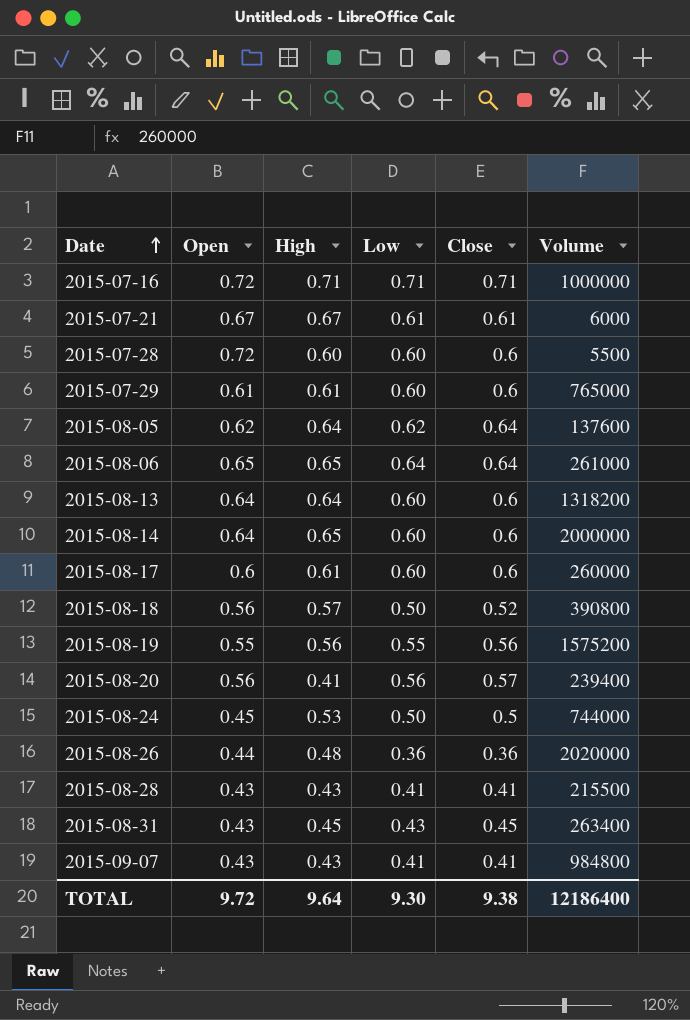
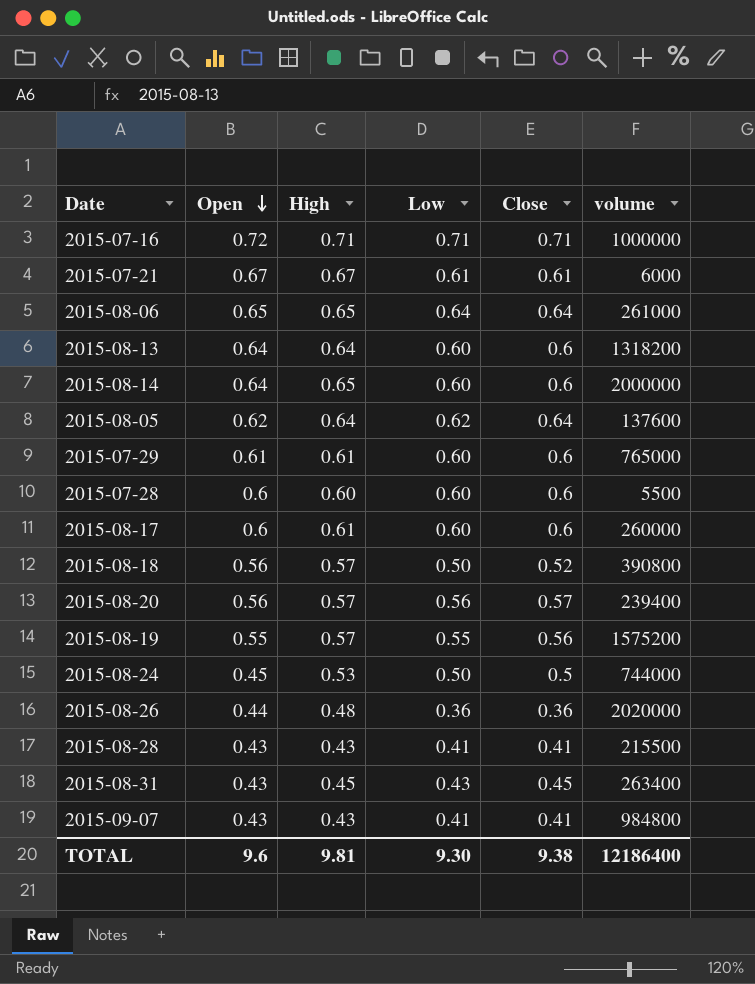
row order: Date ascending -> Open descending
column name: Volume -> volume
2015-07-28 | Open: 0.72 -> 0.6
2015-08-20 | High: 0.41 -> 0.57
2015-08-19 | High: 0.56 -> 0.57
TOTAL | Open: 9.72 -> 9.6
TOTAL | High: 9.64 -> 9.81

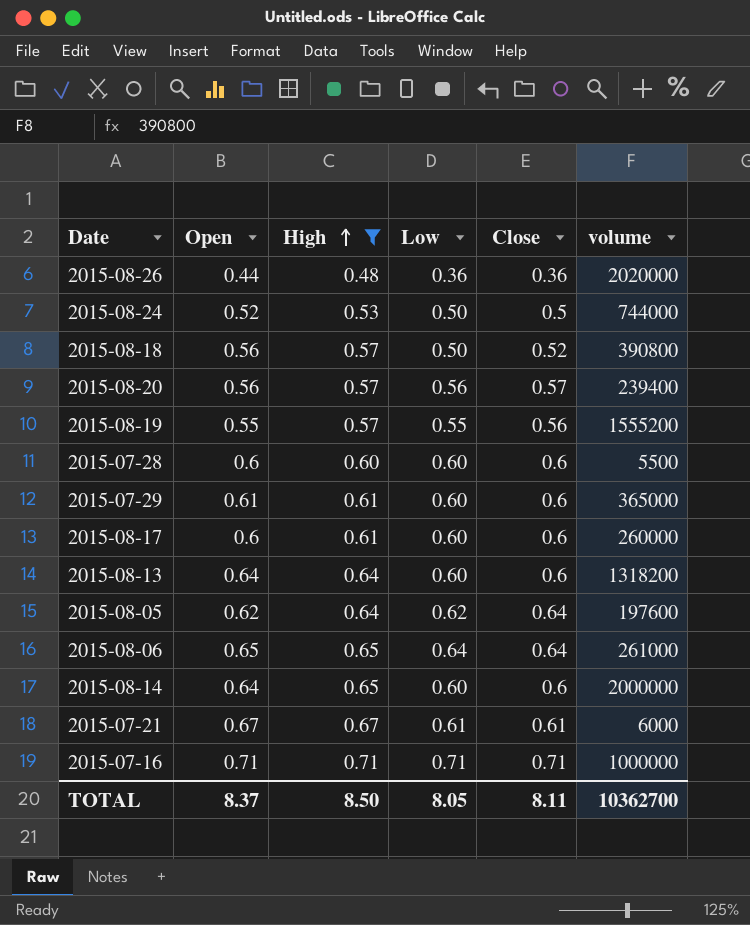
filter: none -> High >= 0.48
row order: Open descending -> High ascending
2015-08-24 | Open: 0.45 -> 0.52
2015-08-19 | volume: 1575200 -> 1555200
2015-07-29 | volume: 765000 -> 365000
2015-08-05 | volume: 137600 -> 197600
2015-07-16 | Open: 0.72 -> 0.71
TOTAL | Open: 9.6 -> 8.37
TOTAL | High: 9.81 -> 8.50
TOTAL | Low: 9.30 -> 8.05
TOTAL | Close: 9.38 -> 8.11
TOTAL | volume: 12186400 -> 10362700

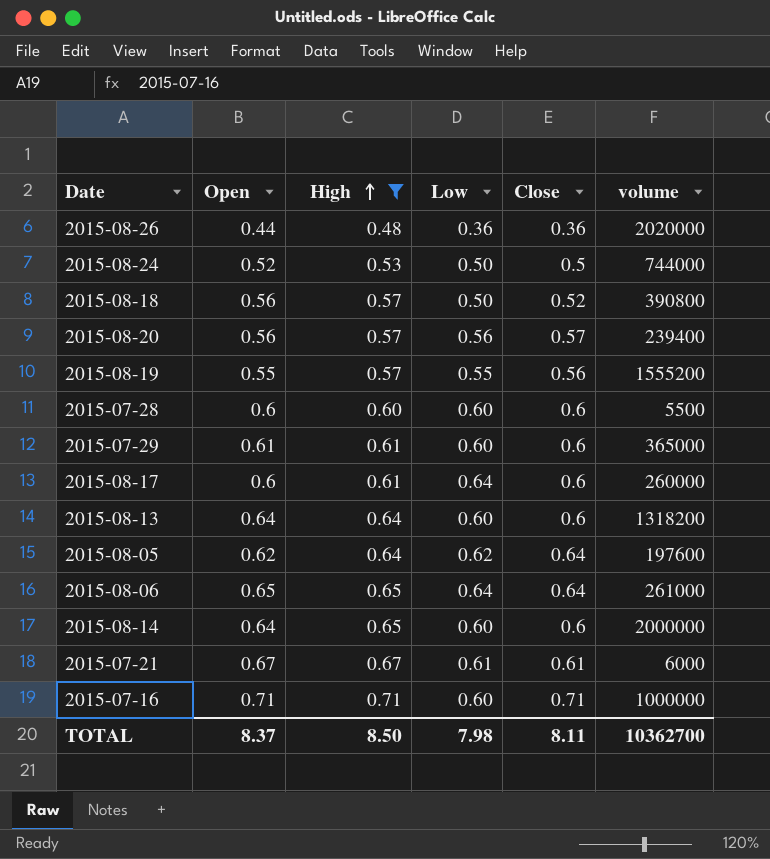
2015-08-17 | Low: 0.60 -> 0.64
2015-07-16 | Low: 0.71 -> 0.60
TOTAL | Low: 8.05 -> 7.98

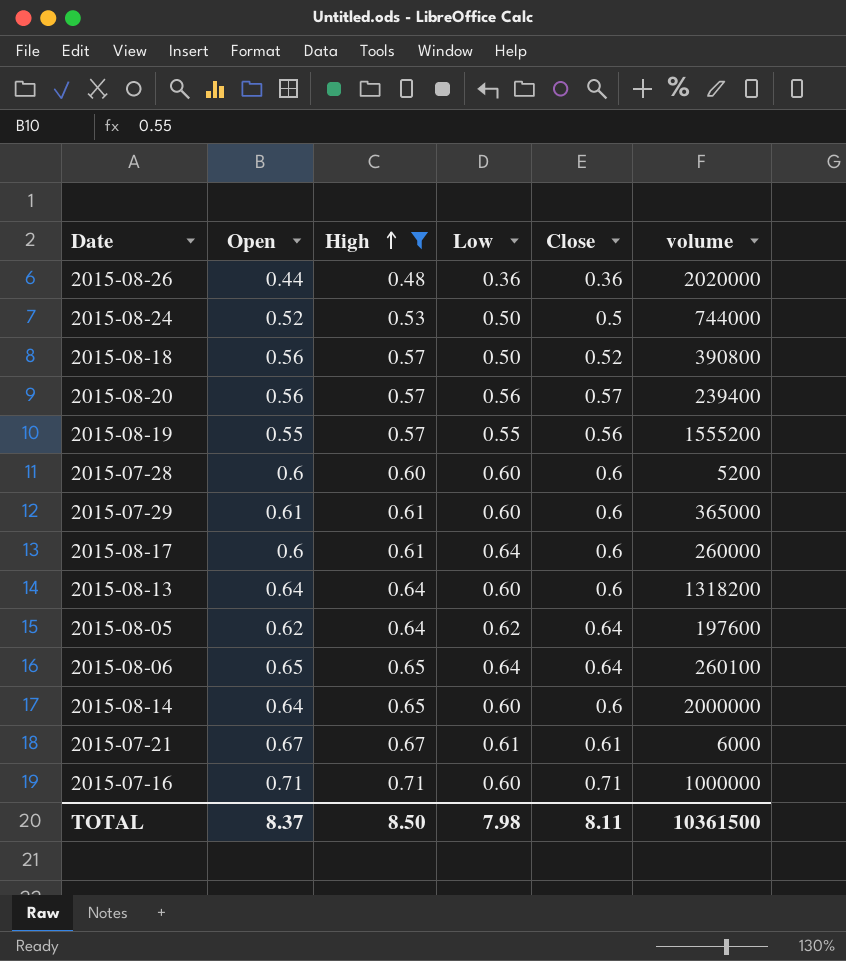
2015-07-28 | volume: 5500 -> 5200
2015-08-06 | volume: 261000 -> 260100
TOTAL | volume: 10362700 -> 10361500

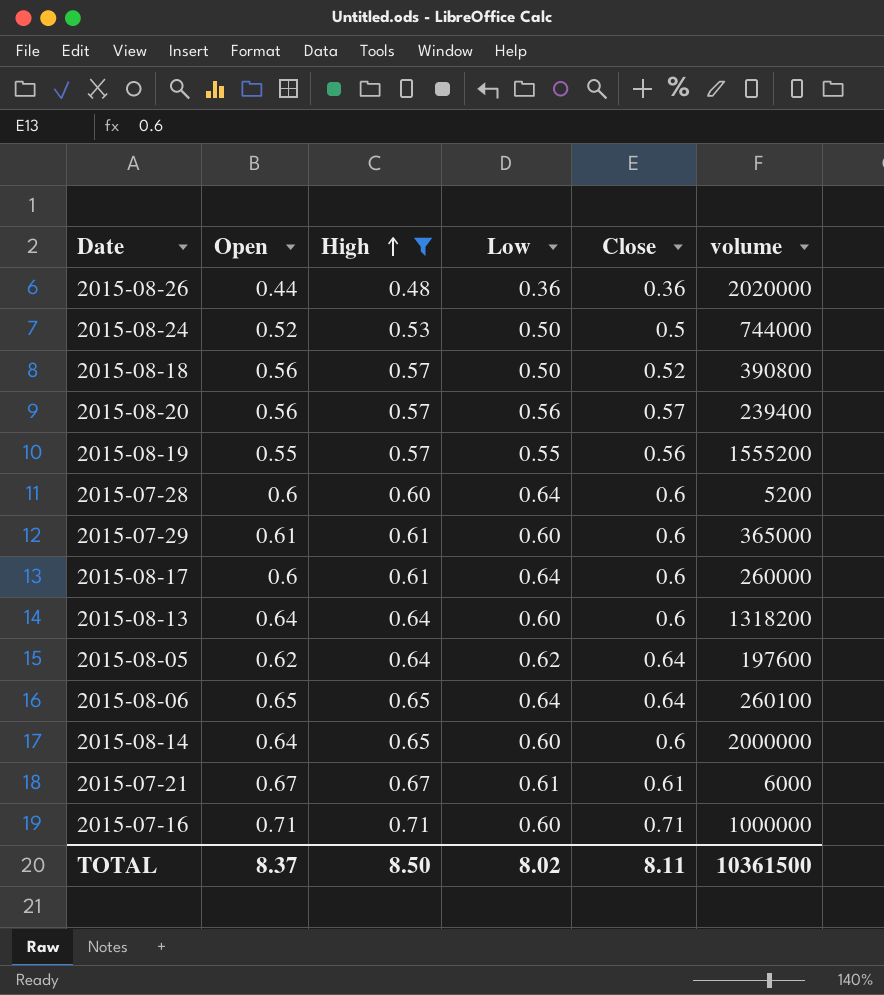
2015-07-28 | Low: 0.60 -> 0.64
TOTAL | Low: 7.98 -> 8.02

